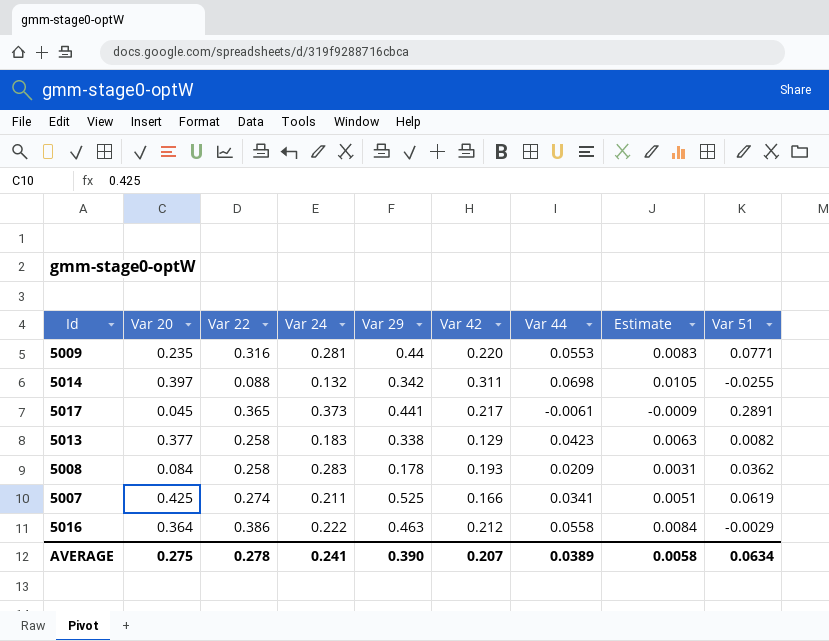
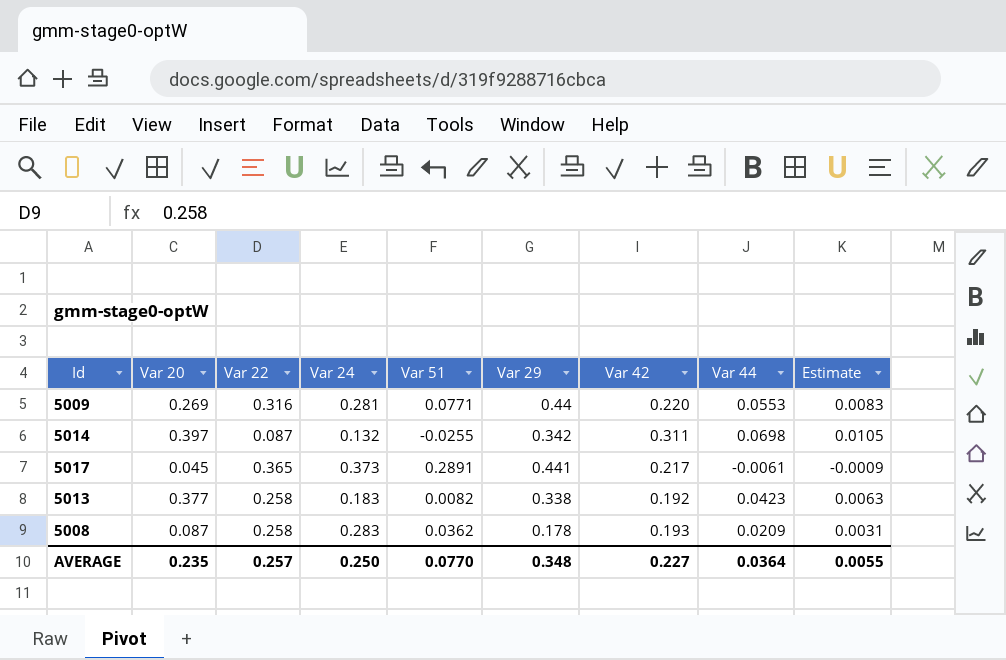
column Var 51 | position: 9 -> 5
row 5007: 0.425 | 0.274 | 0.211 | 0.525 | 0.166 | 0.0341 | 0.0051 | 0.0619 -> none
row 5016: 0.364 | 0.386 | 0.222 | 0.463 | 0.212 | 0.0558 | 0.0084 | -0.0029 -> none
5009 | Var 20: 0.235 -> 0.269
5014 | Var 22: 0.088 -> 0.087
5013 | Var 42: 0.129 -> 0.192
5008 | Var 20: 0.084 -> 0.087
AVERAGE | Var 20: 0.275 -> 0.235
AVERAGE | Var 22: 0.278 -> 0.257
AVERAGE | Var 24: 0.241 -> 0.250
AVERAGE | Var 51: 0.0634 -> 0.0770
AVERAGE | Var 29: 0.390 -> 0.348
AVERAGE | Var 42: 0.207 -> 0.227
AVERAGE | Var 44: 0.0389 -> 0.0364
AVERAGE | Estimate: 0.0058 -> 0.0055

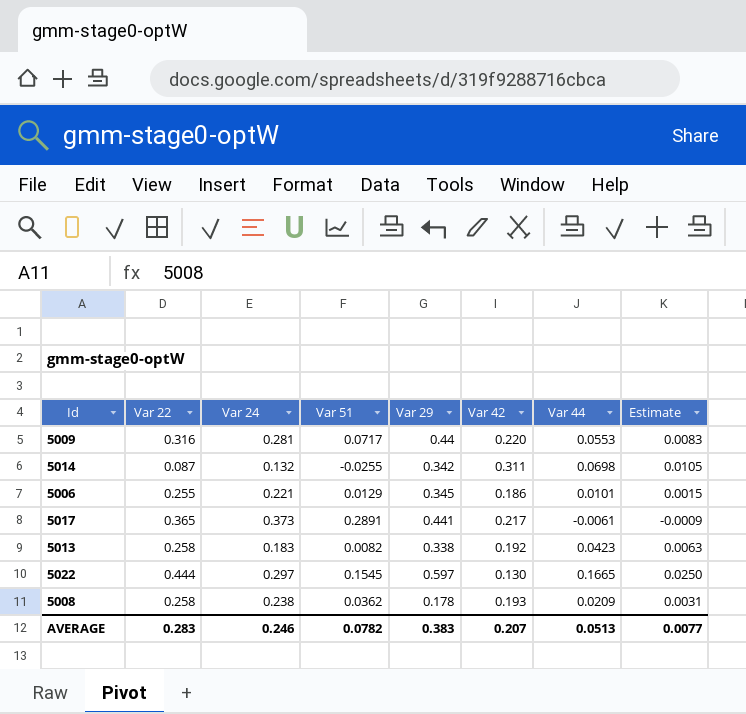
column Var 20 | position: 2 -> none
5009 | Var 51: 0.0771 -> 0.0717
row 5006: none -> 0.255 | 0.221 | 0.0129 | 0.345 | 0.186 | 0.0101 | 0.0015
row 5022: none -> 0.444 | 0.297 | 0.1545 | 0.597 | 0.130 | 0.1665 | 0.0250
5008 | Var 24: 0.283 -> 0.238
AVERAGE | Var 22: 0.257 -> 0.283
AVERAGE | Var 24: 0.250 -> 0.246
AVERAGE | Var 51: 0.0770 -> 0.0782
AVERAGE | Var 29: 0.348 -> 0.383
AVERAGE | Var 42: 0.227 -> 0.207
AVERAGE | Var 44: 0.0364 -> 0.0513
AVERAGE | Estimate: 0.0055 -> 0.0077

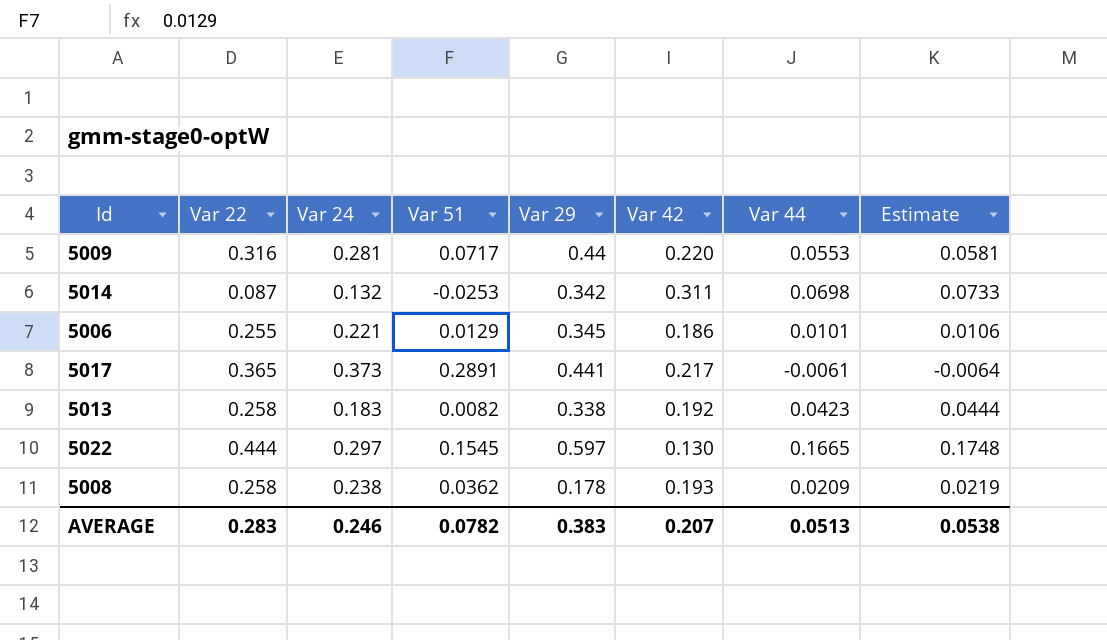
column Estimate | formula: [Var 44] * 0.15 -> [Var 44] * 1.05
5014 | Var 51: -0.0255 -> -0.0253
AVERAGE | Estimate: 0.0077 -> 0.0538

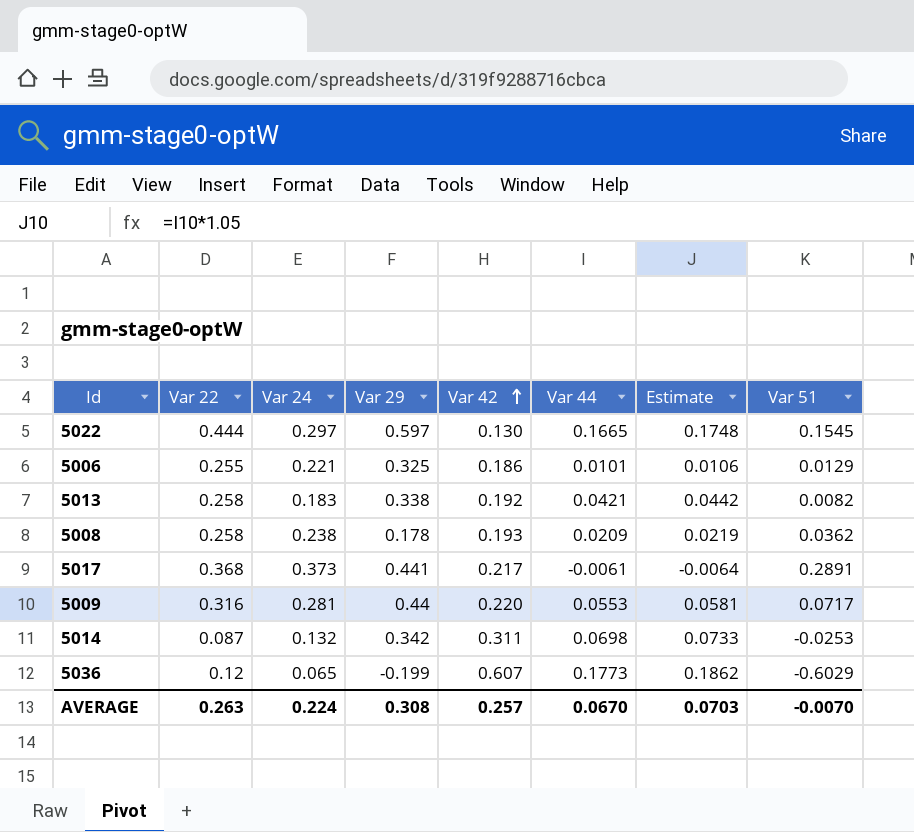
row order: none -> Var 42 ascending
column Var 51 | position: 4 -> 8
5006 | Var 29: 0.345 -> 0.325
5013 | Var 44: 0.0423 -> 0.0421
5013 | Estimate: 0.0444 -> 0.0442
5017 | Var 22: 0.365 -> 0.368
row 5036: none -> 0.12 | 0.065 | -0.199 | 0.607 | 0.1773 | 0.1862 | -0.6029
AVERAGE | Var 22: 0.283 -> 0.263
AVERAGE | Var 24: 0.246 -> 0.224
AVERAGE | Var 29: 0.383 -> 0.308
AVERAGE | Var 42: 0.207 -> 0.257
AVERAGE | Var 44: 0.0513 -> 0.0670
AVERAGE | Estimate: 0.0538 -> 0.0703
AVERAGE | Var 51: 0.0782 -> -0.0070

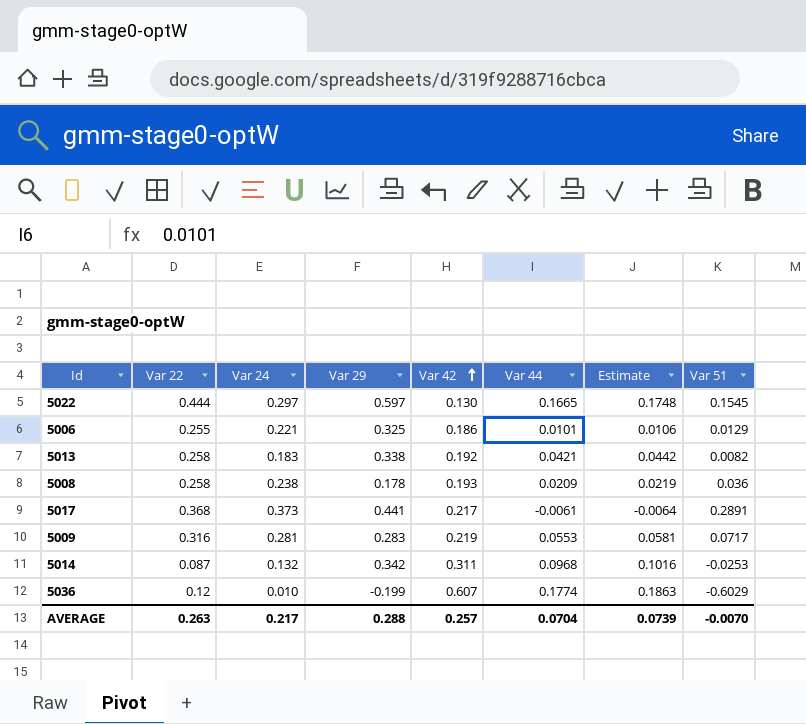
5008 | Var 51: 0.0362 -> 0.036
5009 | Var 29: 0.44 -> 0.283
5009 | Var 42: 0.220 -> 0.219
5014 | Var 44: 0.0698 -> 0.0968
5014 | Estimate: 0.0733 -> 0.1016
5036 | Var 24: 0.065 -> 0.010
5036 | Var 44: 0.1773 -> 0.1774
5036 | Estimate: 0.1862 -> 0.1863
AVERAGE | Var 24: 0.224 -> 0.217
AVERAGE | Var 29: 0.308 -> 0.288
AVERAGE | Var 44: 0.0670 -> 0.0704
AVERAGE | Estimate: 0.0703 -> 0.0739

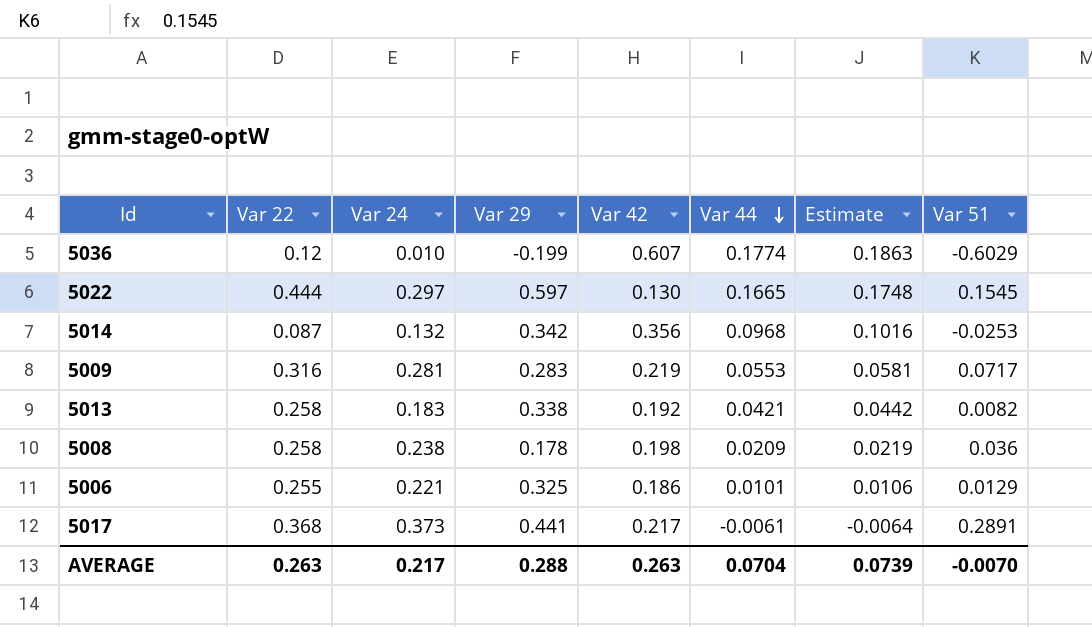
row order: Var 42 ascending -> Var 44 descending
5014 | Var 42: 0.311 -> 0.356
5008 | Var 42: 0.193 -> 0.198
AVERAGE | Var 42: 0.257 -> 0.263

